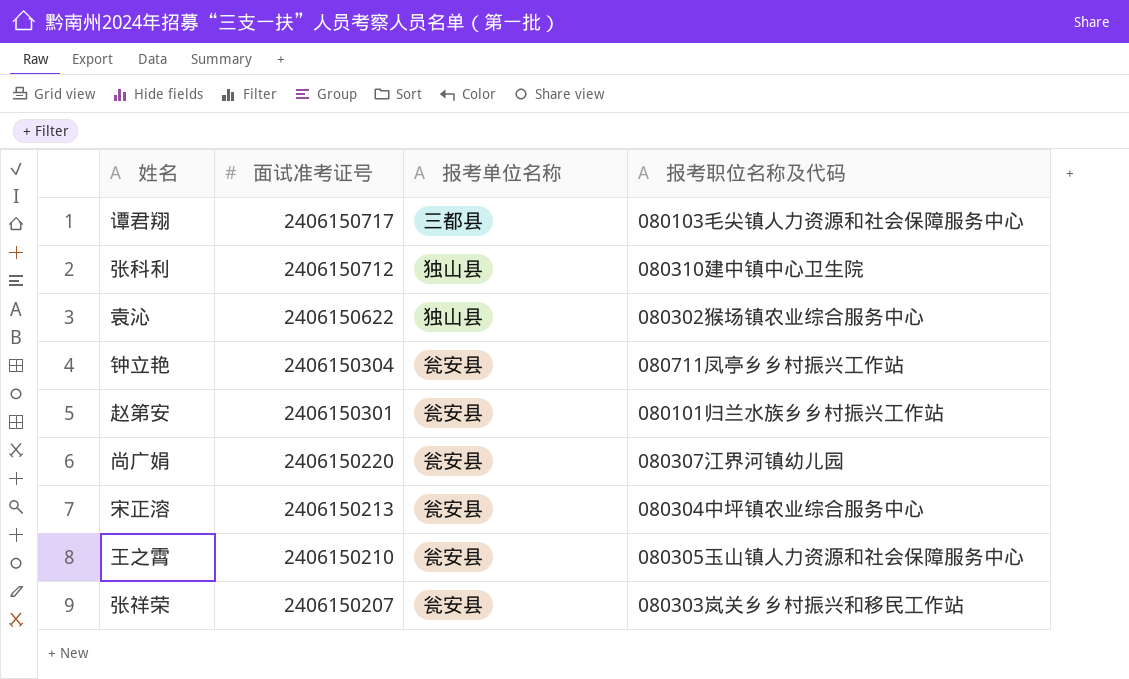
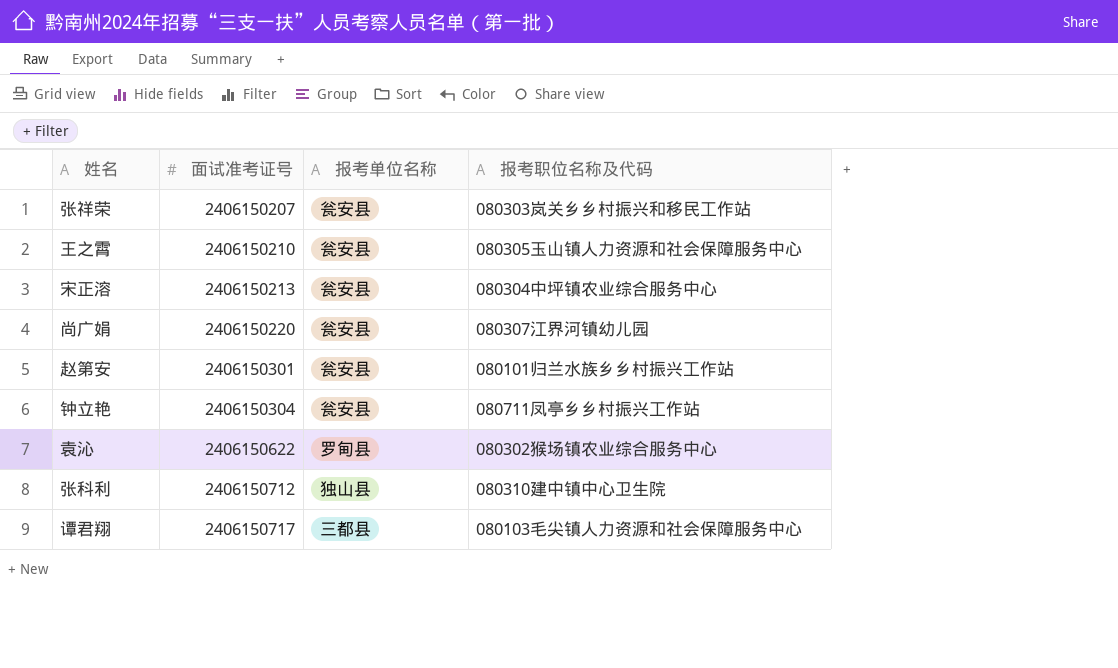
row order: 面试准考证号 descending -> 面试准考证号 ascending
袁沁 | 报考单位名称: 独山县 -> 罗甸县

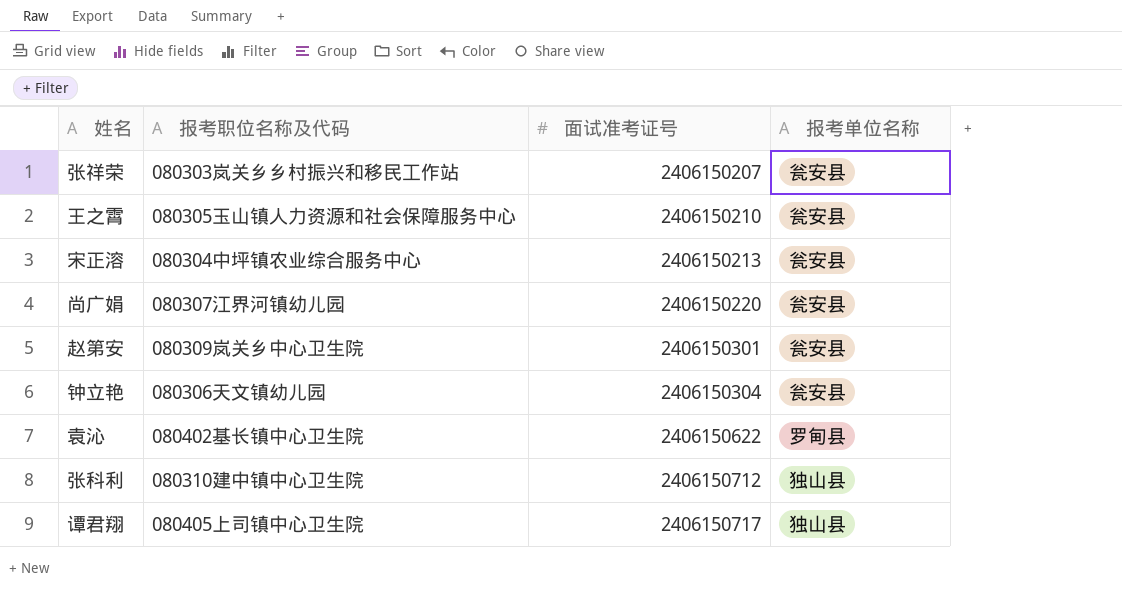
column 报考职位名称及代码 | position: 4 -> 2
赵第安 | 报考职位名称及代码: 080101归兰水族乡乡村振兴工作站 -> 080309岚关乡中心卫生院
钟立艳 | 报考职位名称及代码: 080711凤亭乡乡村振兴工作站 -> 080306天文镇幼儿园
袁沁 | 报考职位名称及代码: 080302猴场镇农业综合服务中心 -> 080402基长镇中心卫生院
谭君翔 | 报考职位名称及代码: 080103毛尖镇人力资源和社会保障服务中心 -> 080405上司镇中心卫生院
谭君翔 | 报考单位名称: 三都县 -> 独山县

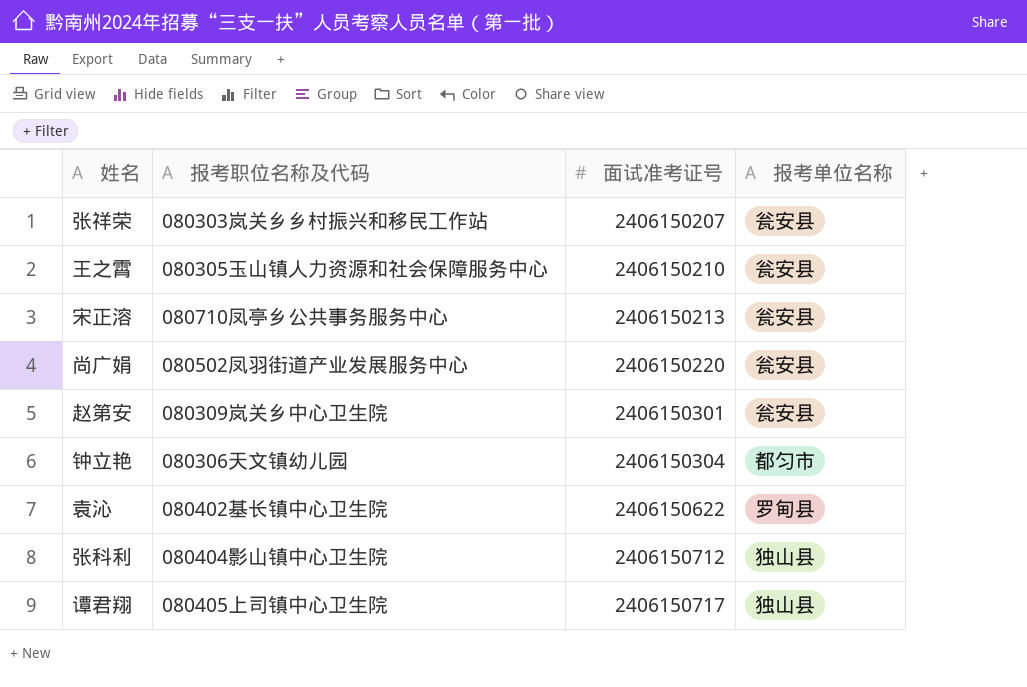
宋正溶 | 报考职位名称及代码: 080304中坪镇农业综合服务中心 -> 080710凤亭乡公共事务服务中心
尚广娟 | 报考职位名称及代码: 080307江界河镇幼儿园 -> 080502凤羽街道产业发展服务中心
钟立艳 | 报考单位名称: 瓮安县 -> 都匀市
张科利 | 报考职位名称及代码: 080310建中镇中心卫生院 -> 080404影山镇中心卫生院

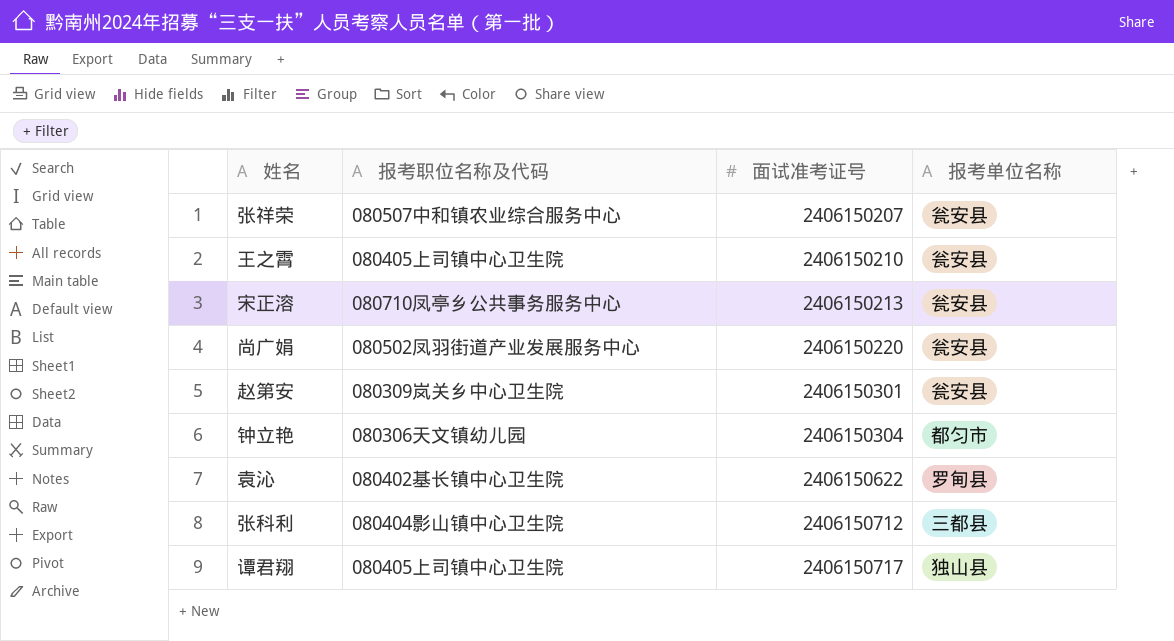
张祥荣 | 报考职位名称及代码: 080303岚关乡乡村振兴和移民工作站 -> 080507中和镇农业综合服务中心
王之霄 | 报考职位名称及代码: 080305玉山镇人力资源和社会保障服务中心 -> 080405上司镇中心卫生院
张科利 | 报考单位名称: 独山县 -> 三都县

